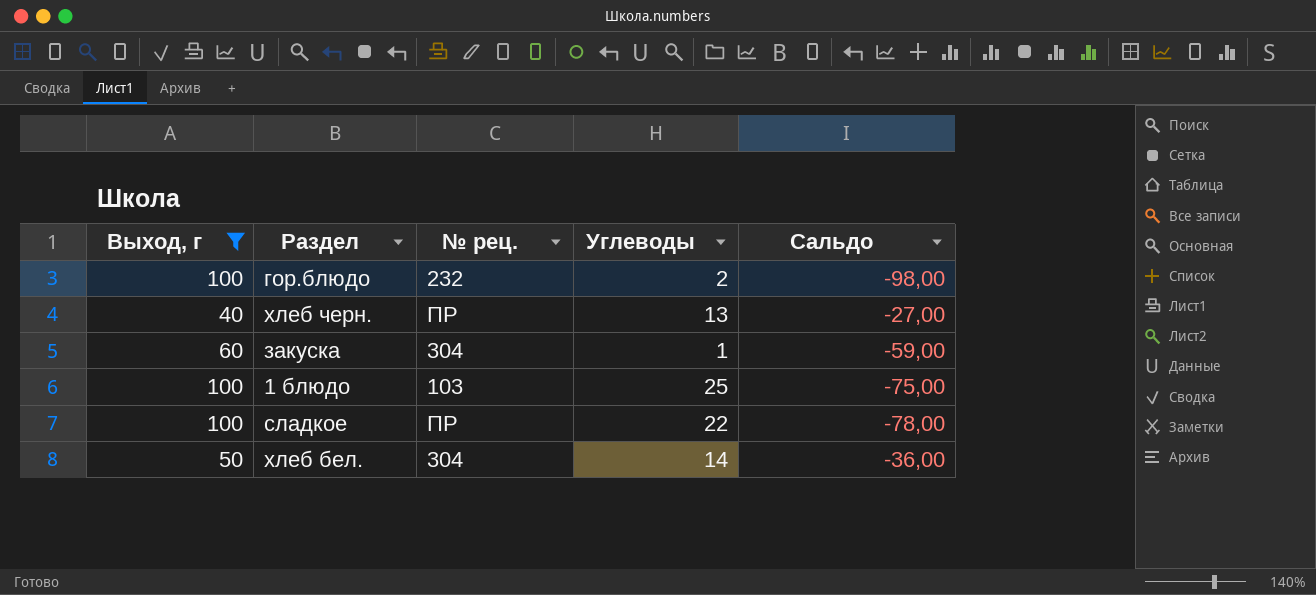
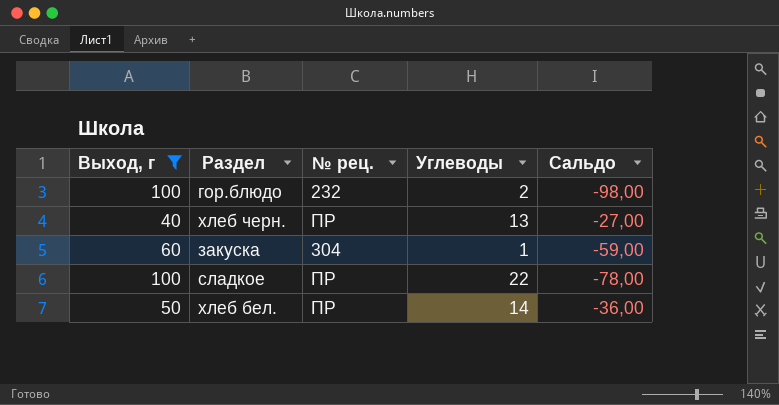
row 1 блюдо: 100 | 103 | 25 | -75,00 -> none
хлеб бел. | № рец.: 304 -> ПР

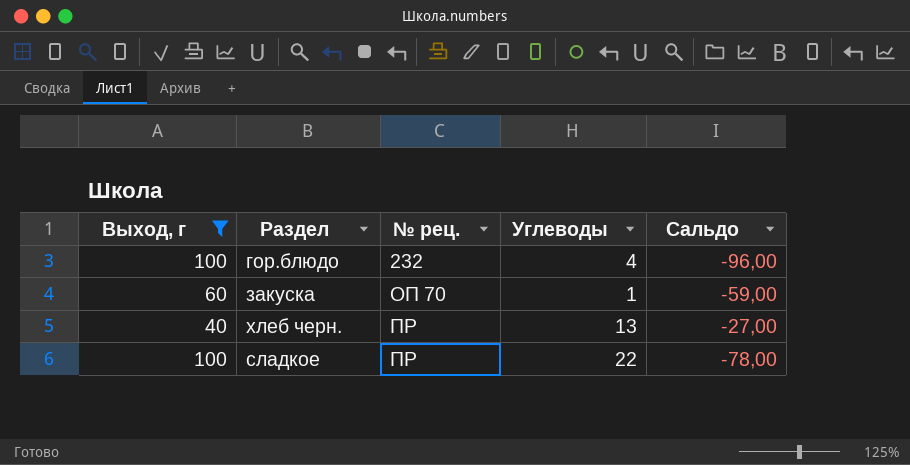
row order: none -> № рец. ascending
row хлеб бел.: 50 | ПР | 14 | -36,00 -> none
гор.блюдо | Углеводы: 2 -> 4
гор.блюдо | Сальдо: -98,00 -> -96,00
закуска | № рец.: 304 -> ОП 70

